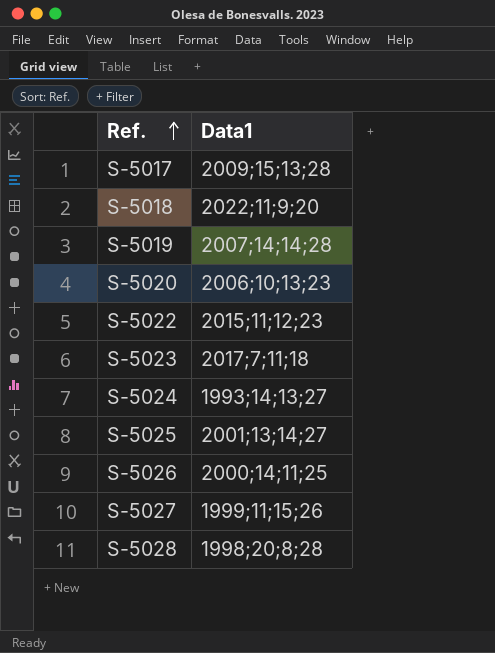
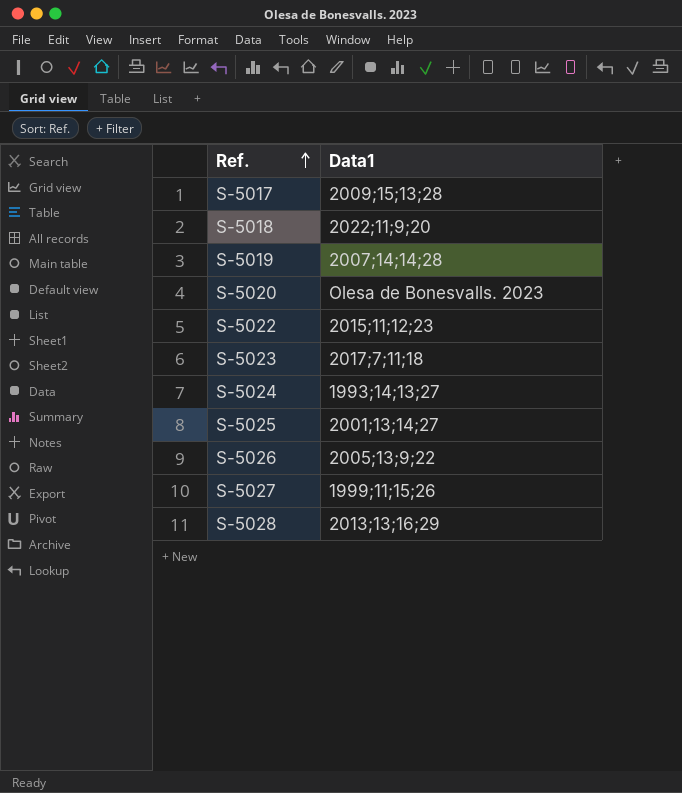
S-5020 | Data1: 2006;10;13;23 -> Olesa de Bonesvalls. 2023
S-5026 | Data1: 2000;14;11;25 -> 2005;13;9;22
S-5028 | Data1: 1998;20;8;28 -> 2013;13;16;29

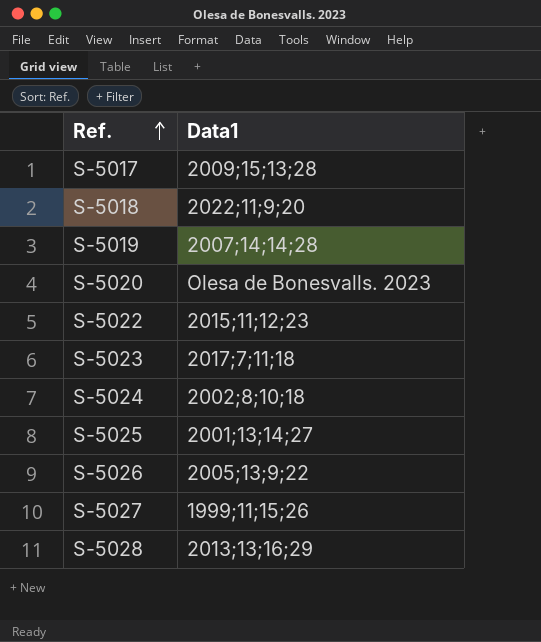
S-5024 | Data1: 1993;14;13;27 -> 2002;8;10;18

